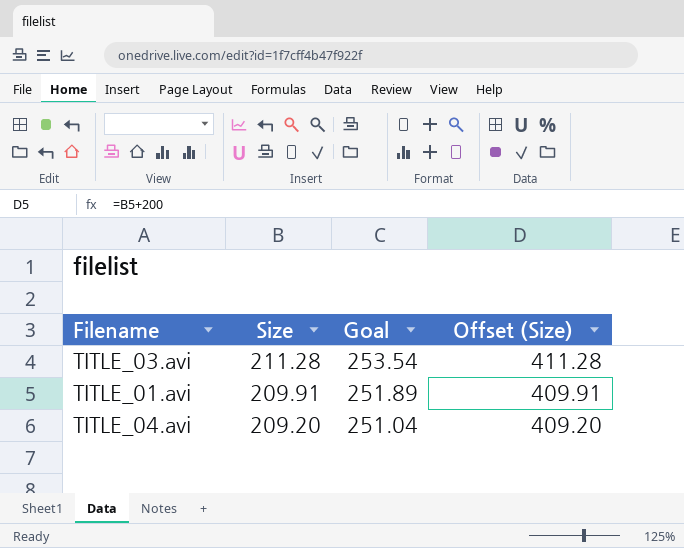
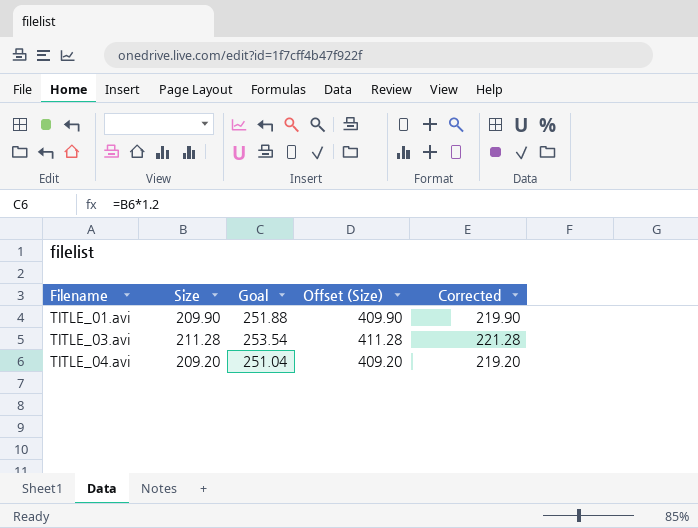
row order: Size descending -> Filename ascending
column Corrected | formula: none -> [Size] + 10
TITLE_01.avi | Size: 209.91 -> 209.90
TITLE_01.avi | Goal: 251.89 -> 251.88
TITLE_01.avi | Offset (Size): 409.91 -> 409.90

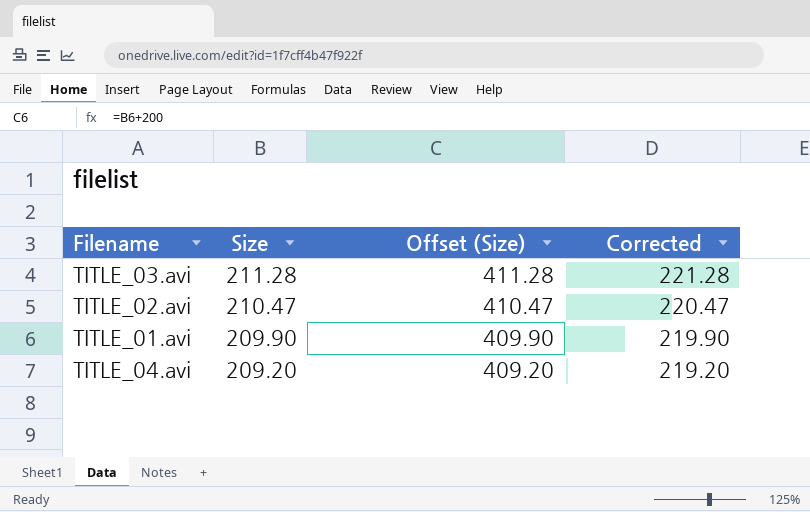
row order: Filename ascending -> Size descending
column Goal | formula: [Size] * 1.2 -> none
row TITLE_02.avi: none -> 210.47 | 410.47 | 220.47

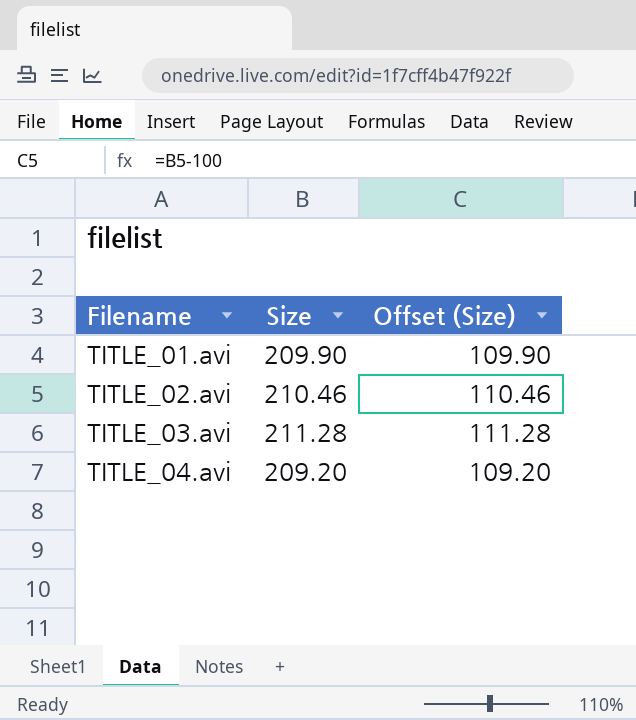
row order: Size descending -> Filename ascending
column Corrected | formula: [Size] + 10 -> none
column Offset (Size) | formula: [Size] + 200 -> [Size] - 100
TITLE_02.avi | Size: 210.47 -> 210.46

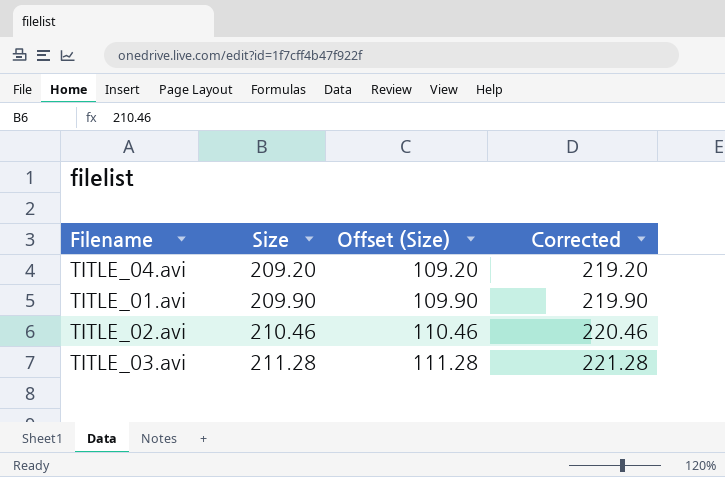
row order: Filename ascending -> Size ascending
column Corrected | formula: none -> [Size] + 10

